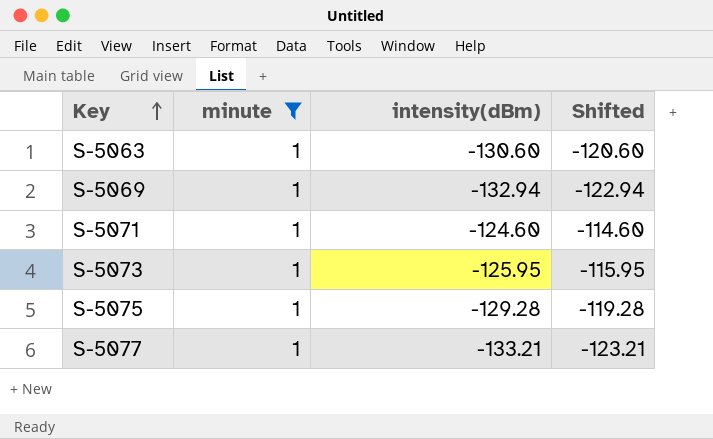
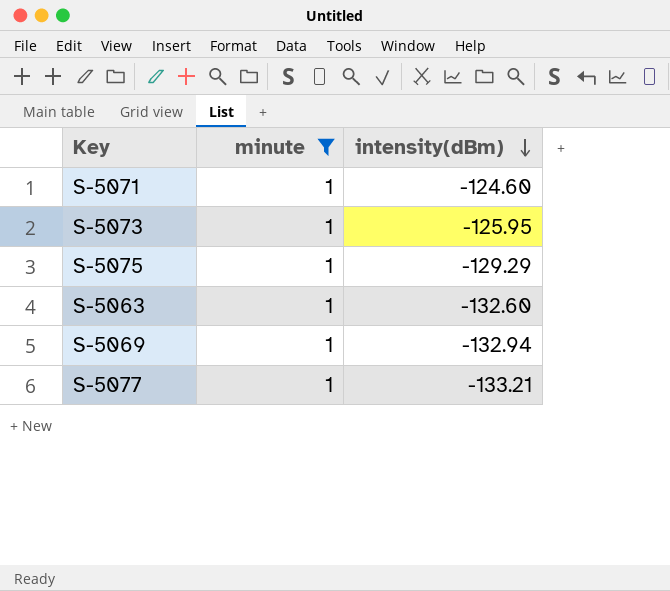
row order: Key ascending -> intensity(dBm) descending
column Shifted | formula: [intensity(dBm)] + 10 -> none
S-5075 | intensity(dBm): -129.28 -> -129.29
S-5063 | intensity(dBm): -130.60 -> -132.60

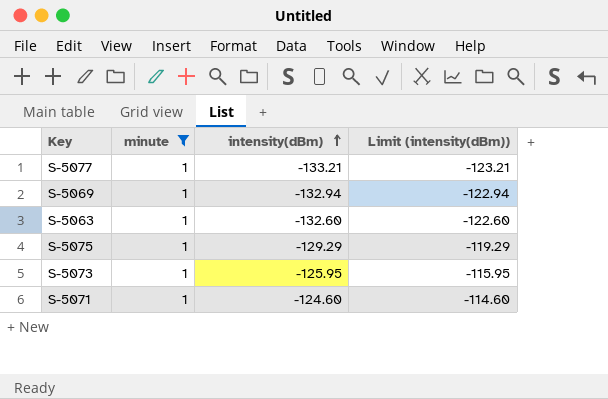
row order: intensity(dBm) descending -> intensity(dBm) ascending
column Limit (intensity(dBm)) | formula: none -> [intensity(dBm)] + 10

